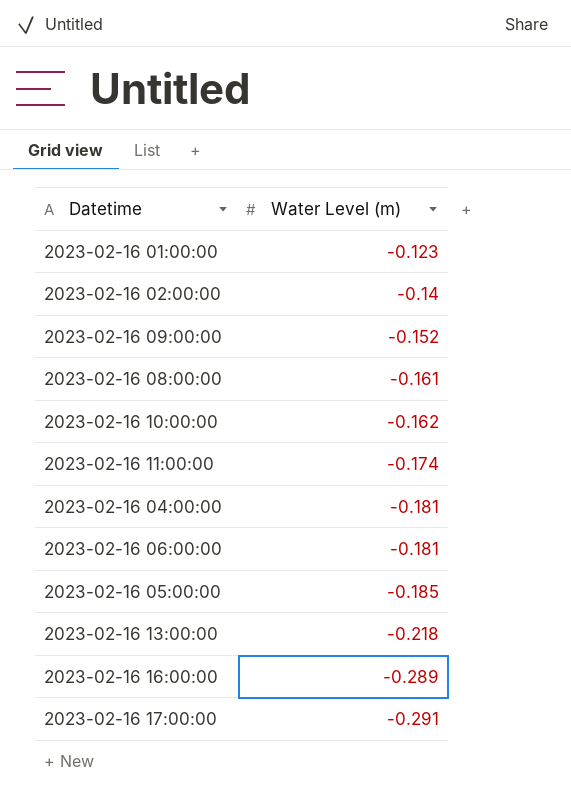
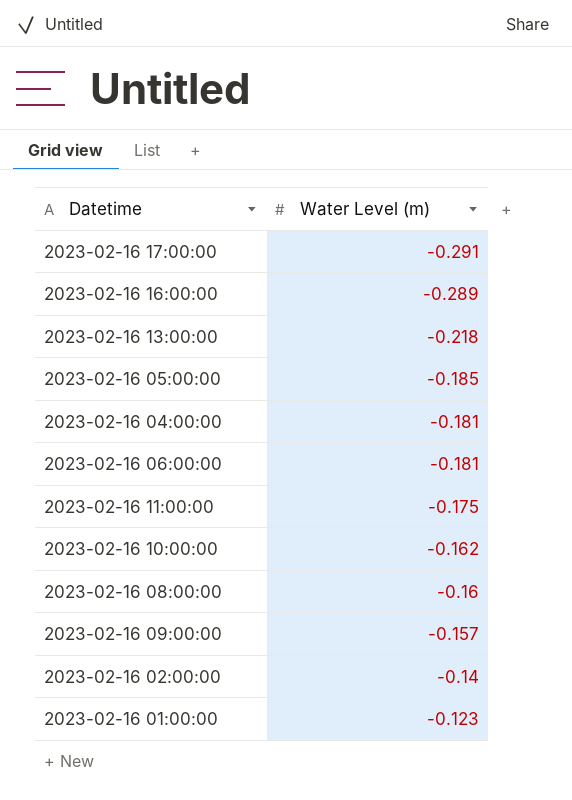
row order: Water Level (m) descending -> Water Level (m) ascending
2023-02-16 11:00:00 | Water Level (m): -0.174 -> -0.175
2023-02-16 08:00:00 | Water Level (m): -0.161 -> -0.16
2023-02-16 09:00:00 | Water Level (m): -0.152 -> -0.157

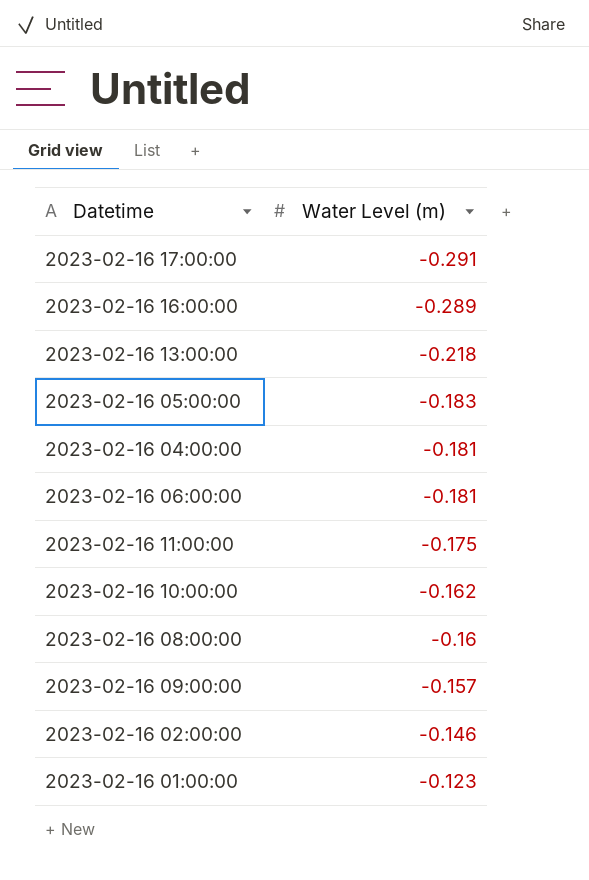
2023-02-16 05:00:00 | Water Level (m): -0.185 -> -0.183
2023-02-16 02:00:00 | Water Level (m): -0.14 -> -0.146

